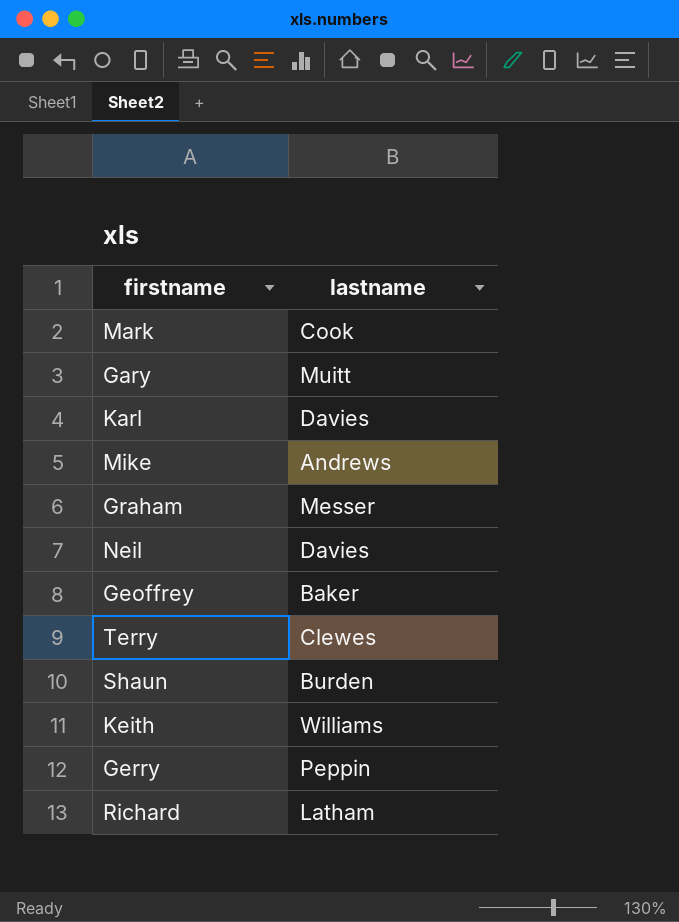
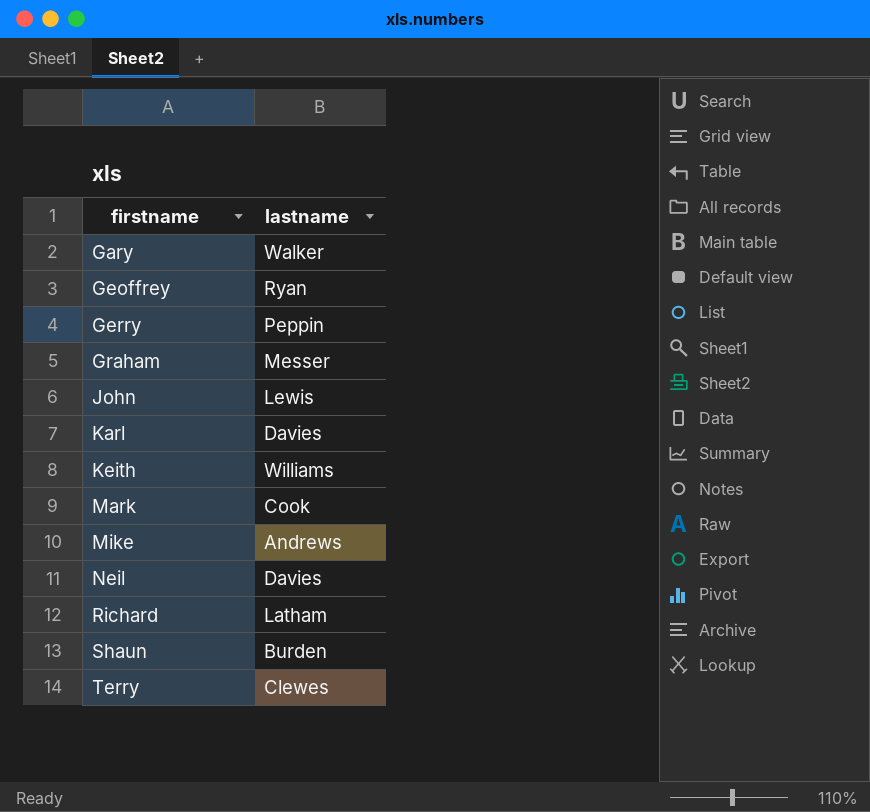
row order: none -> firstname ascending
Gary | lastname: Muitt -> Walker
Geoffrey | lastname: Baker -> Ryan
row John: none -> Lewis

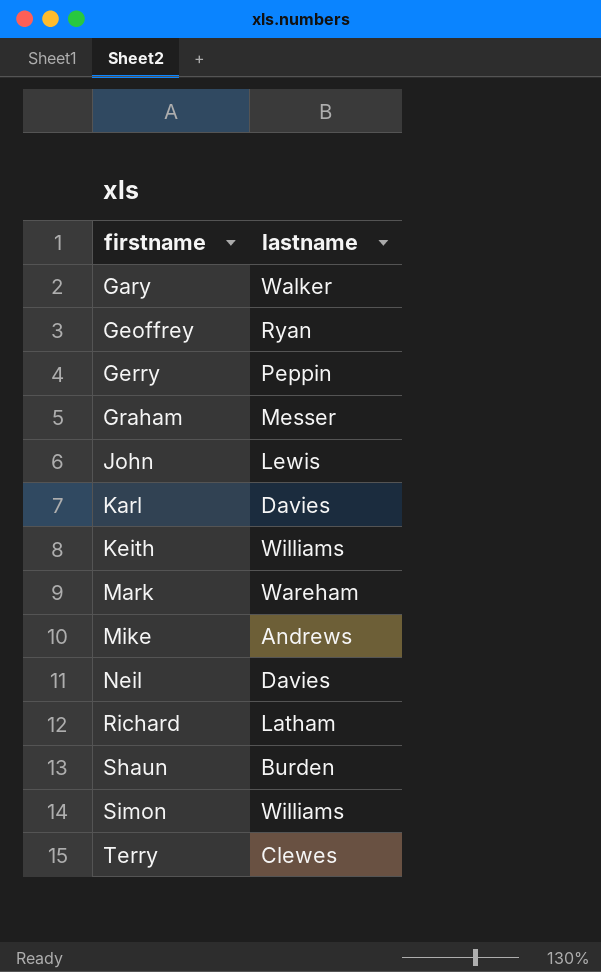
Mark | lastname: Cook -> Wareham
row Simon: none -> Williams

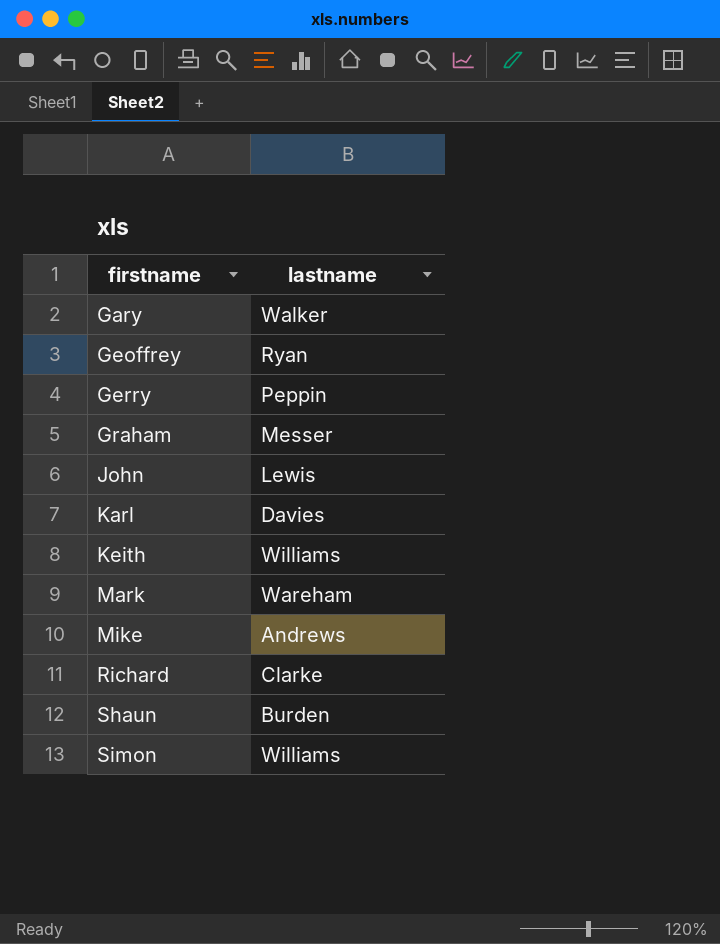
row Neil: Davies -> none
row Terry: Clewes -> none
Richard | lastname: Latham -> Clarke

